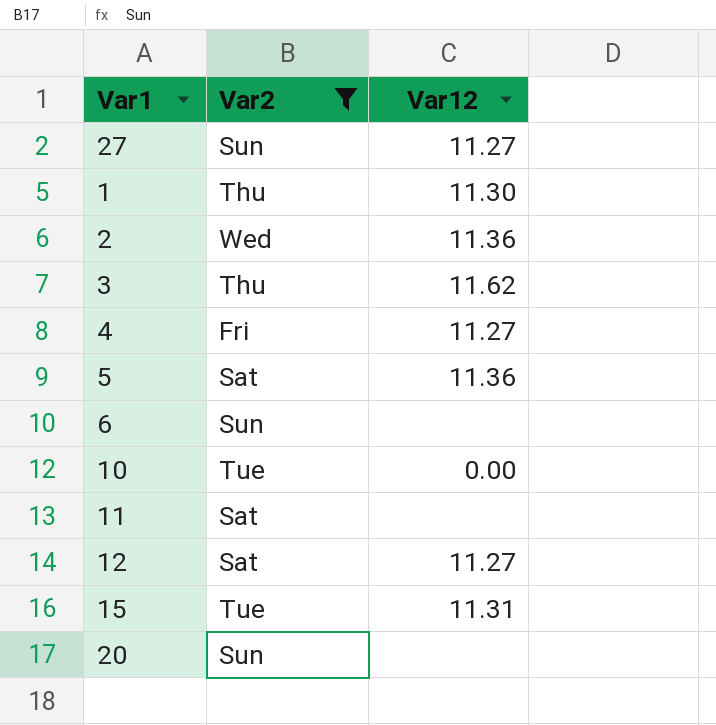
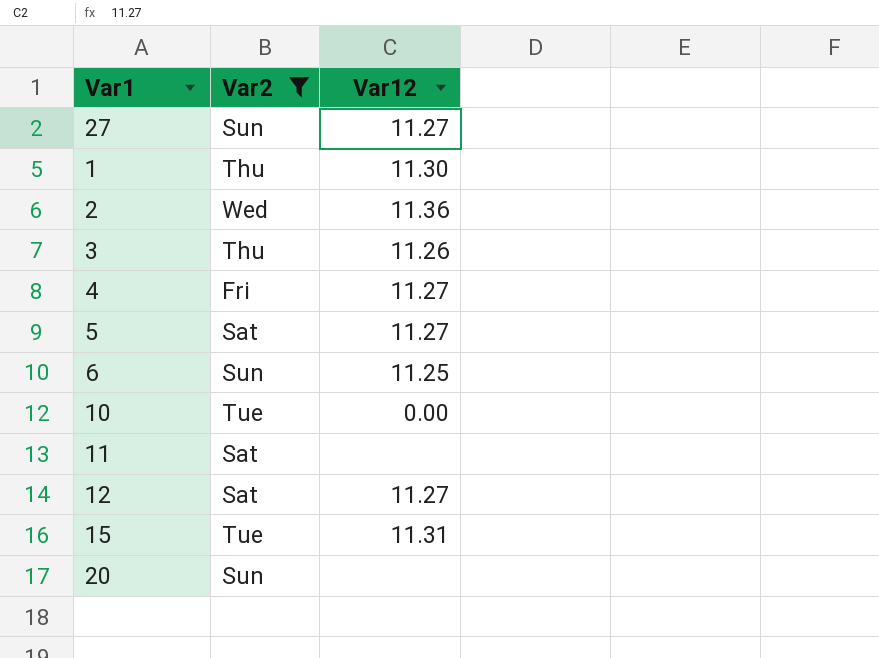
3 | Var12: 11.62 -> 11.26
5 | Var12: 11.36 -> 11.27
6 | Var12: none -> 11.25

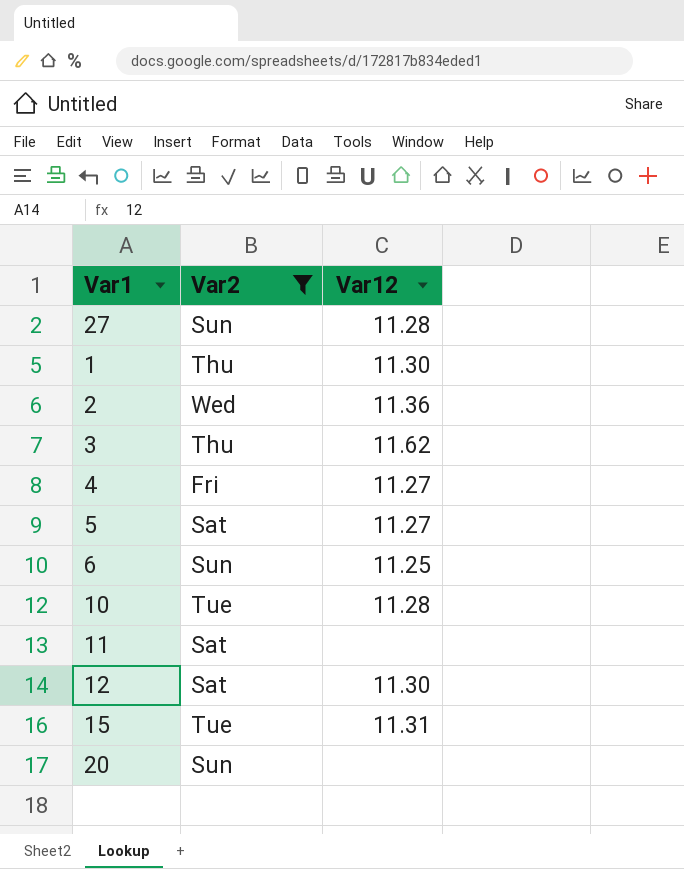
27 | Var12: 11.27 -> 11.28
3 | Var12: 11.26 -> 11.62
10 | Var12: 0.00 -> 11.28
12 | Var12: 11.27 -> 11.30

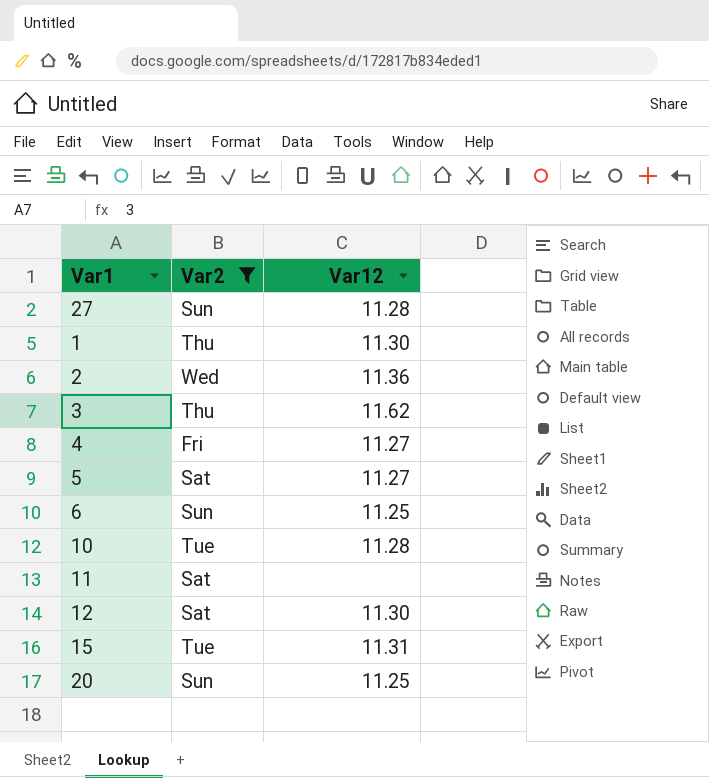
20 | Var12: none -> 11.25

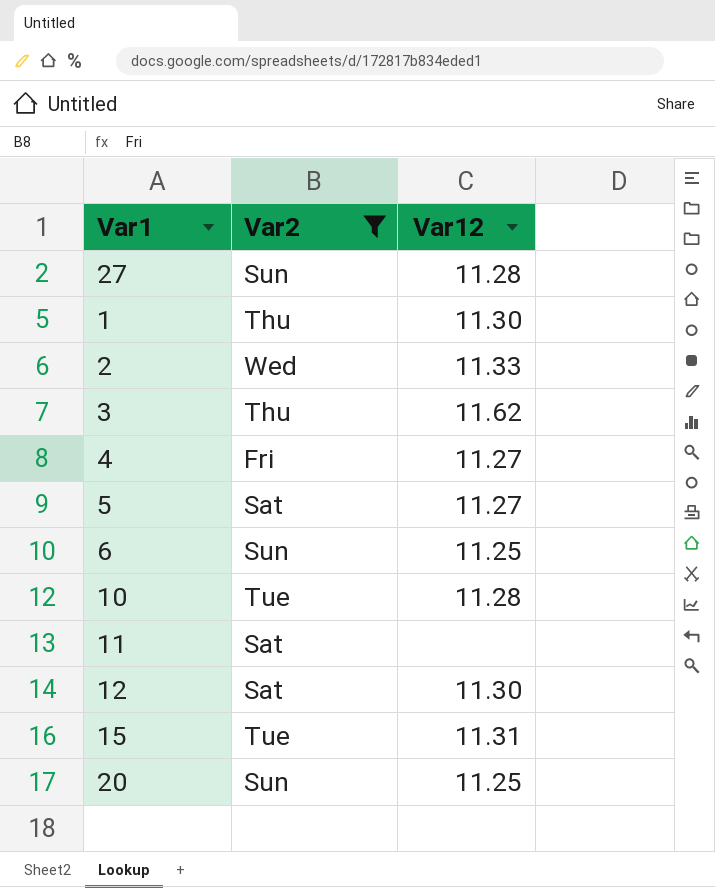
2 | Var12: 11.36 -> 11.33

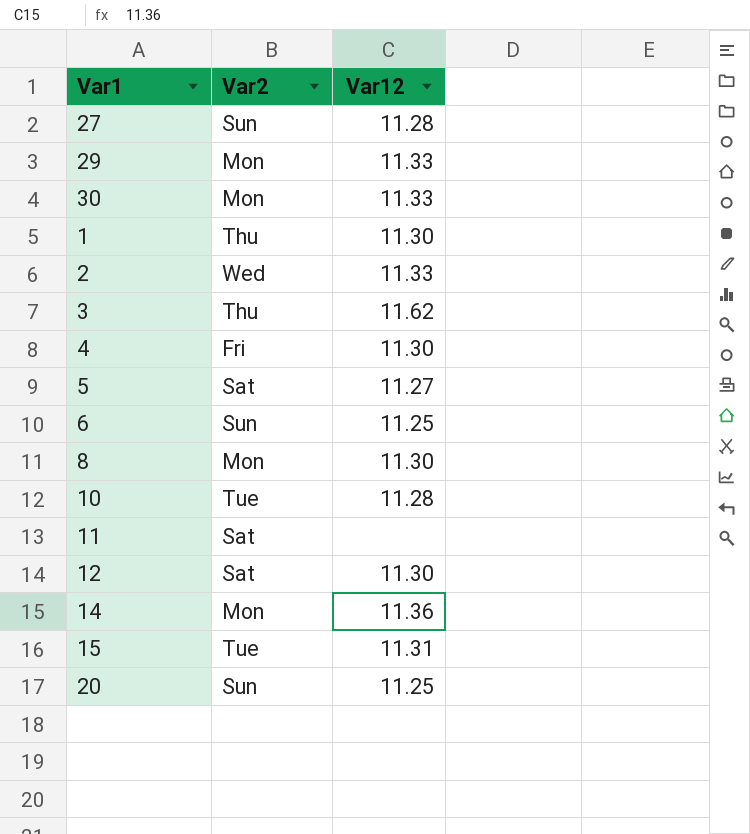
filter: Var2 != Mon -> none
4 | Var12: 11.27 -> 11.30

